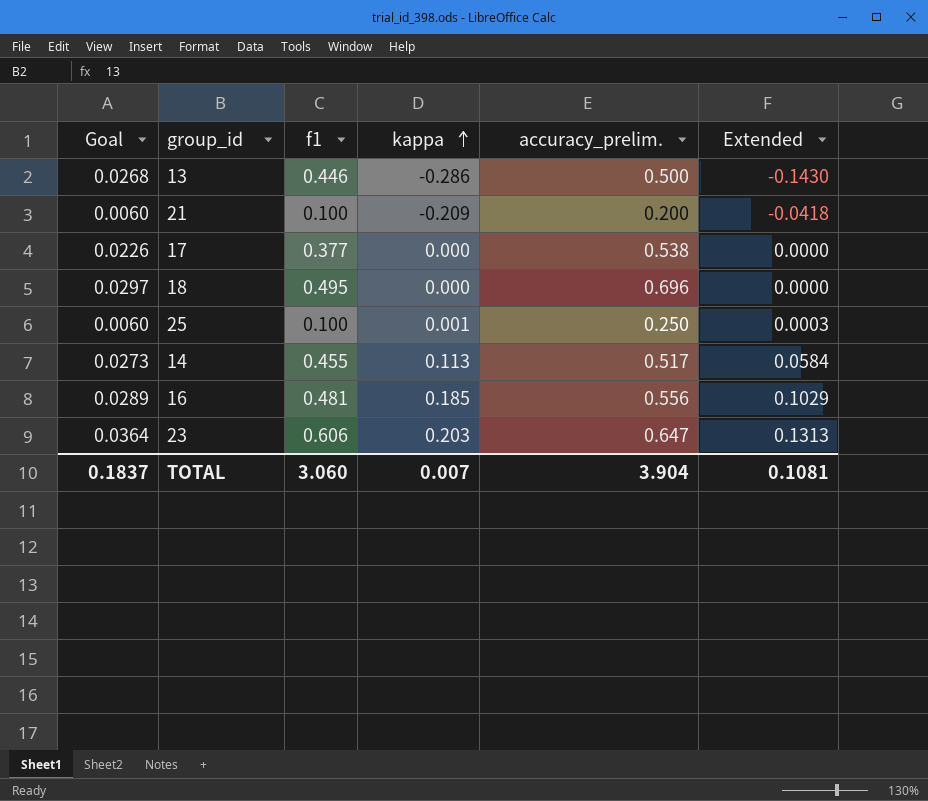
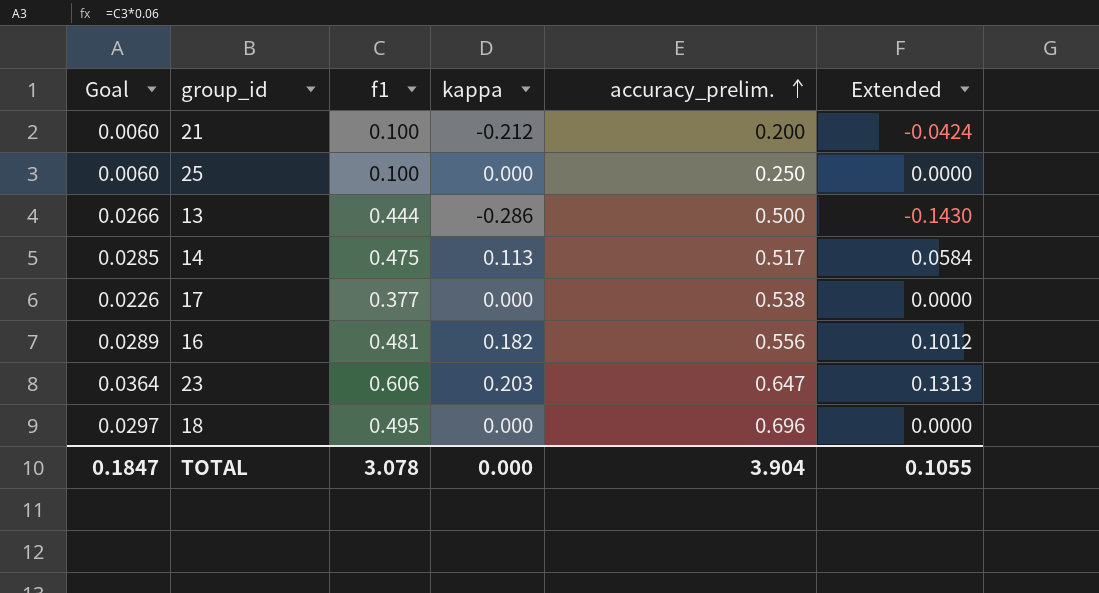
row order: kappa ascending -> accuracy_prelim. ascending
21 | kappa: -0.209 -> -0.212
21 | Extended: -0.0418 -> -0.0424
25 | kappa: 0.001 -> 0.000
25 | Extended: 0.0003 -> 0.0000
13 | Goal: 0.0268 -> 0.0266
13 | f1: 0.446 -> 0.444
14 | Goal: 0.0273 -> 0.0285
14 | f1: 0.455 -> 0.475
16 | kappa: 0.185 -> 0.182
16 | Extended: 0.1029 -> 0.1012
TOTAL | Goal: 0.1837 -> 0.1847
TOTAL | f1: 3.060 -> 3.078
TOTAL | kappa: 0.007 -> 0.000
TOTAL | Extended: 0.1081 -> 0.1055

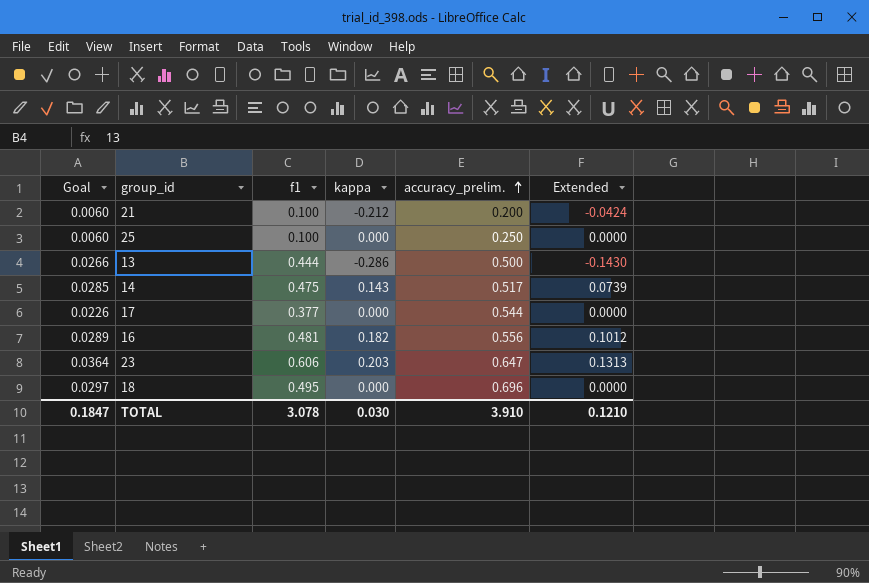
14 | kappa: 0.113 -> 0.143
14 | Extended: 0.0584 -> 0.0739
17 | accuracy_prelim.: 0.538 -> 0.544
TOTAL | kappa: 0.000 -> 0.030
TOTAL | accuracy_prelim.: 3.904 -> 3.910
TOTAL | Extended: 0.1055 -> 0.1210

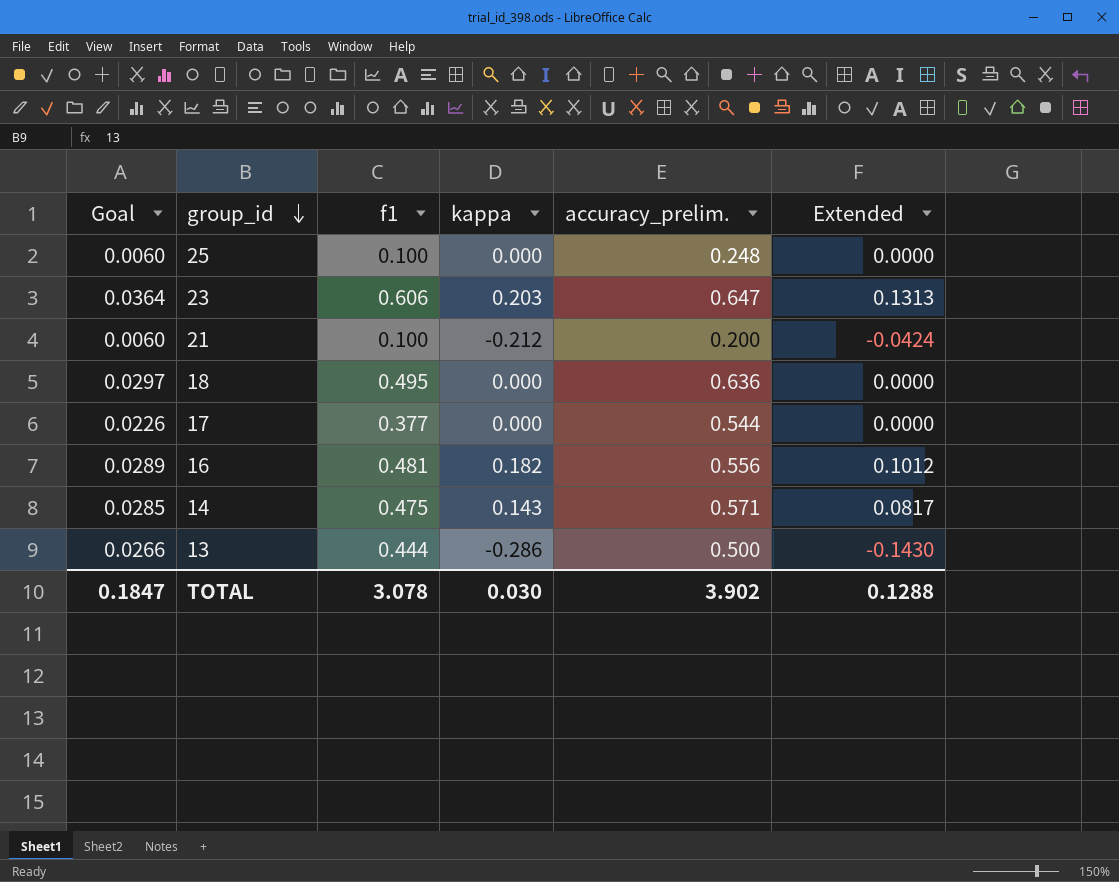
row order: accuracy_prelim. ascending -> group_id descending
25 | accuracy_prelim.: 0.250 -> 0.248
18 | accuracy_prelim.: 0.696 -> 0.636
14 | accuracy_prelim.: 0.517 -> 0.571
14 | Extended: 0.0739 -> 0.0817
TOTAL | accuracy_prelim.: 3.910 -> 3.902
TOTAL | Extended: 0.1210 -> 0.1288

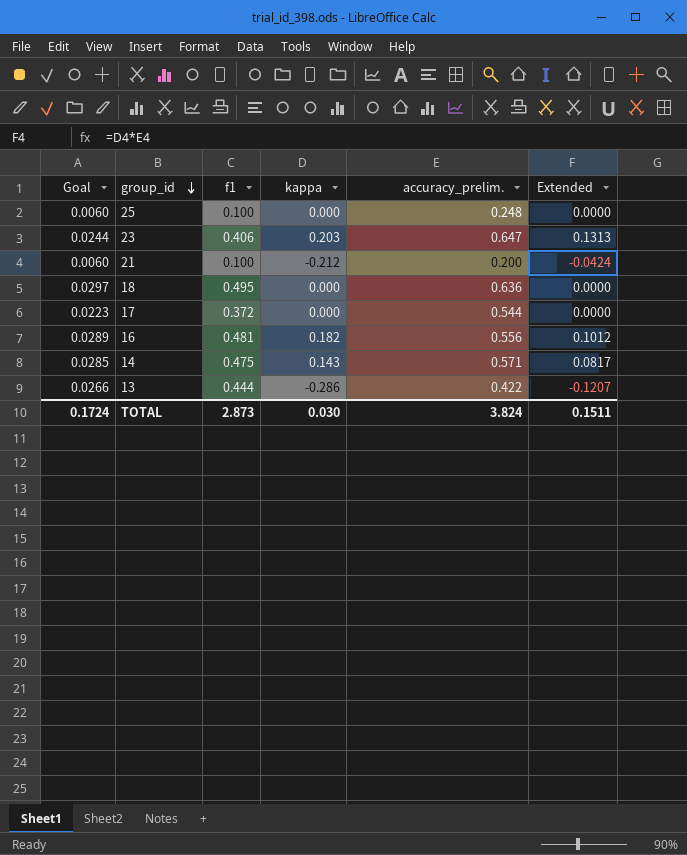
23 | Goal: 0.0364 -> 0.0244
23 | f1: 0.606 -> 0.406
17 | Goal: 0.0226 -> 0.0223
17 | f1: 0.377 -> 0.372
13 | accuracy_prelim.: 0.500 -> 0.422
13 | Extended: -0.1430 -> -0.1207
TOTAL | Goal: 0.1847 -> 0.1724
TOTAL | f1: 3.078 -> 2.873
TOTAL | accuracy_prelim.: 3.902 -> 3.824
TOTAL | Extended: 0.1288 -> 0.1511

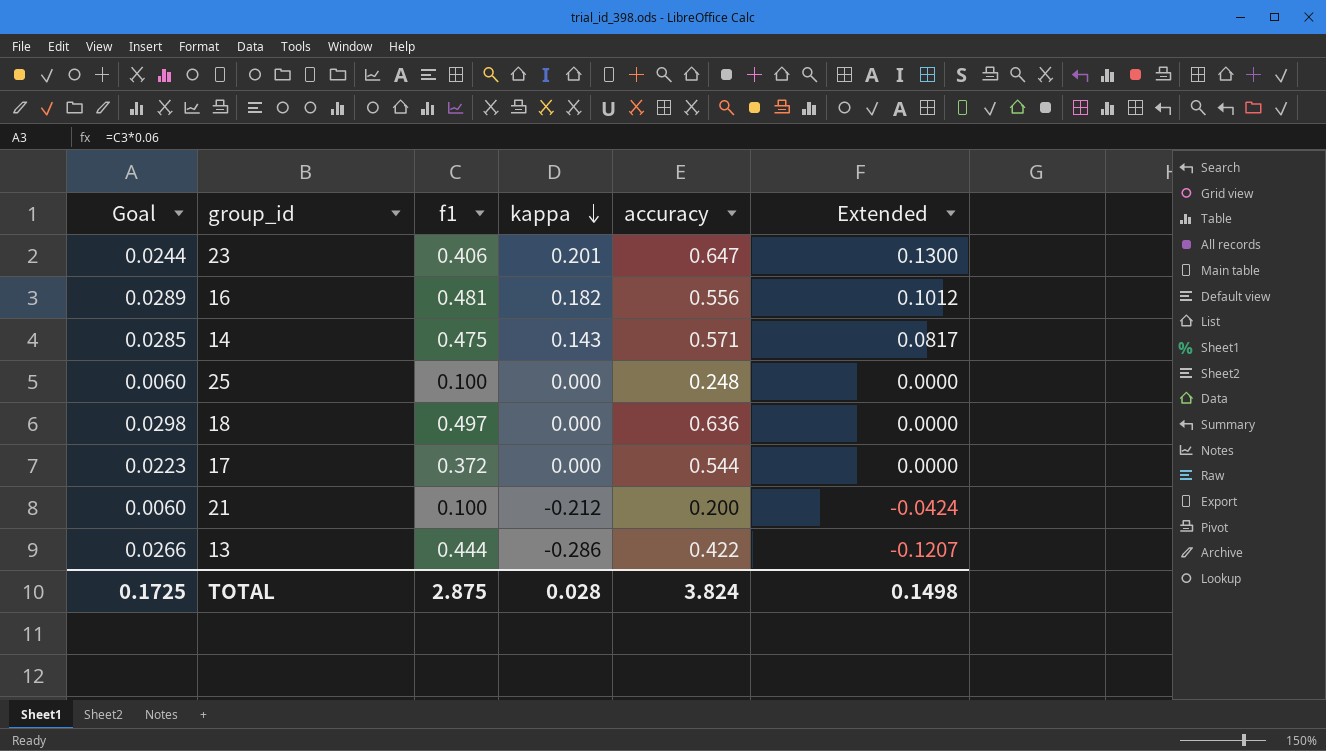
row order: group_id descending -> kappa descending
column name: accuracy_prelim. -> accuracy
23 | kappa: 0.203 -> 0.201
23 | Extended: 0.1313 -> 0.1300
18 | Goal: 0.0297 -> 0.0298
18 | f1: 0.495 -> 0.497
TOTAL | Goal: 0.1724 -> 0.1725
TOTAL | f1: 2.873 -> 2.875
TOTAL | kappa: 0.030 -> 0.028
TOTAL | Extended: 0.1511 -> 0.1498

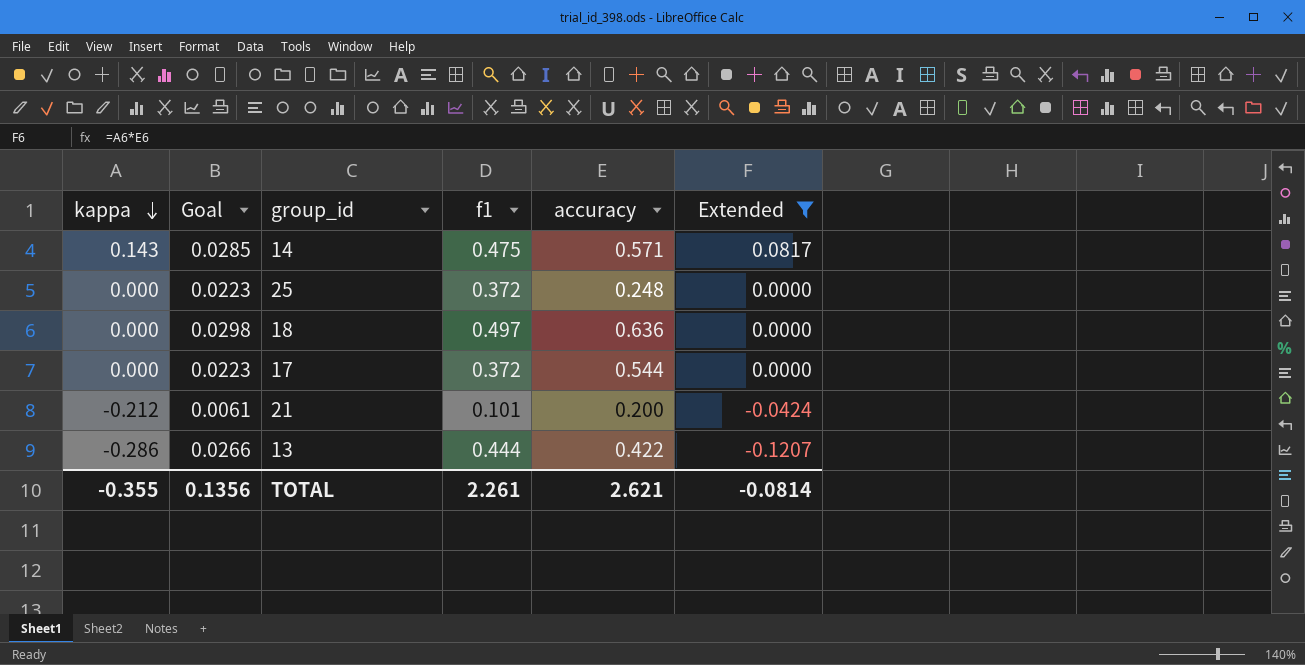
filter: none -> Extended <= 0.0817
column kappa | position: 4 -> 1
25 | Goal: 0.0060 -> 0.0223
25 | f1: 0.100 -> 0.372
21 | Goal: 0.0060 -> 0.0061
21 | f1: 0.100 -> 0.101
TOTAL | kappa: 0.028 -> -0.355
TOTAL | Goal: 0.1725 -> 0.1356
TOTAL | f1: 2.875 -> 2.261
TOTAL | accuracy: 3.824 -> 2.621
TOTAL | Extended: 0.1498 -> -0.0814

